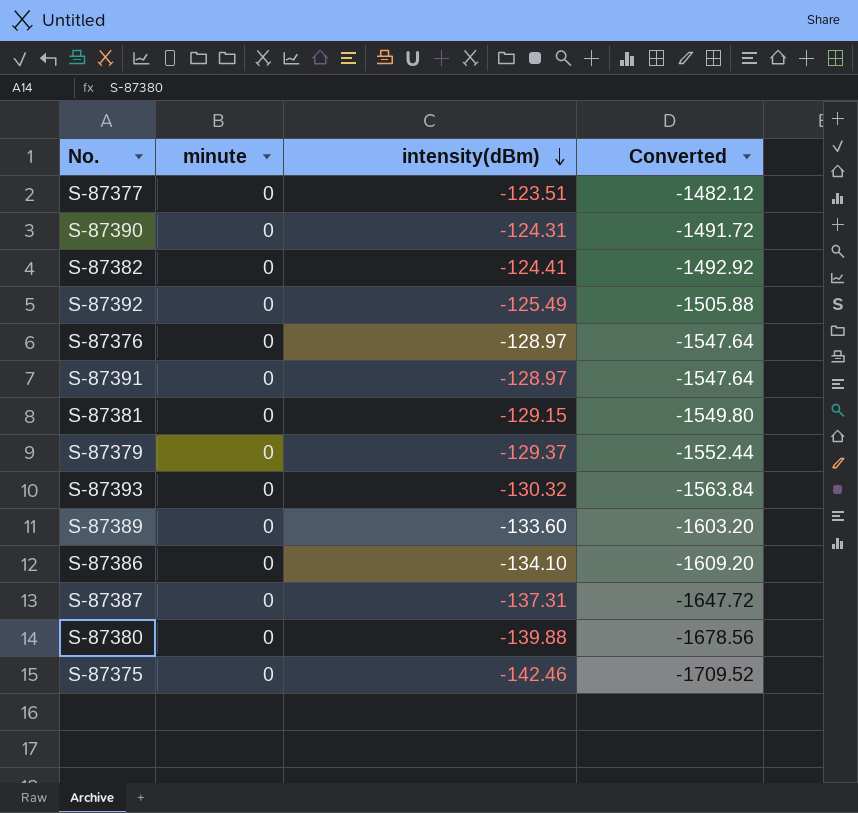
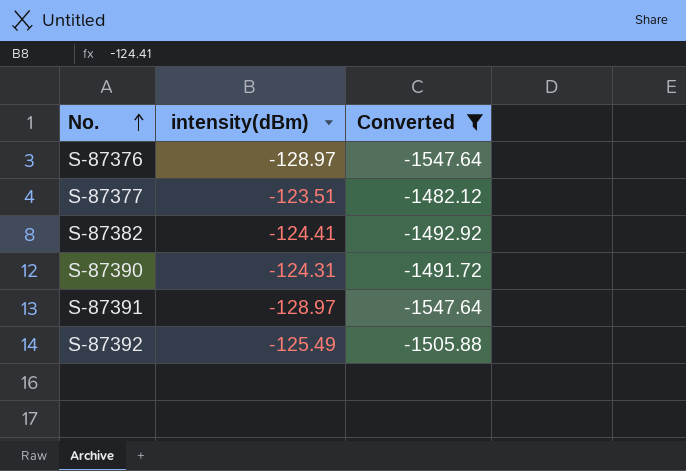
filter: none -> Converted >= -1547.64
row order: intensity(dBm) descending -> No. ascending
column minute | position: 2 -> none

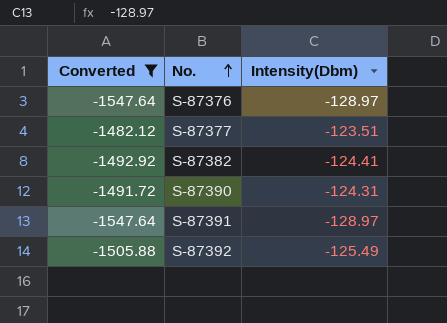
column Converted | position: 3 -> 1
column name: intensity(dBm) -> Intensity(Dbm)

